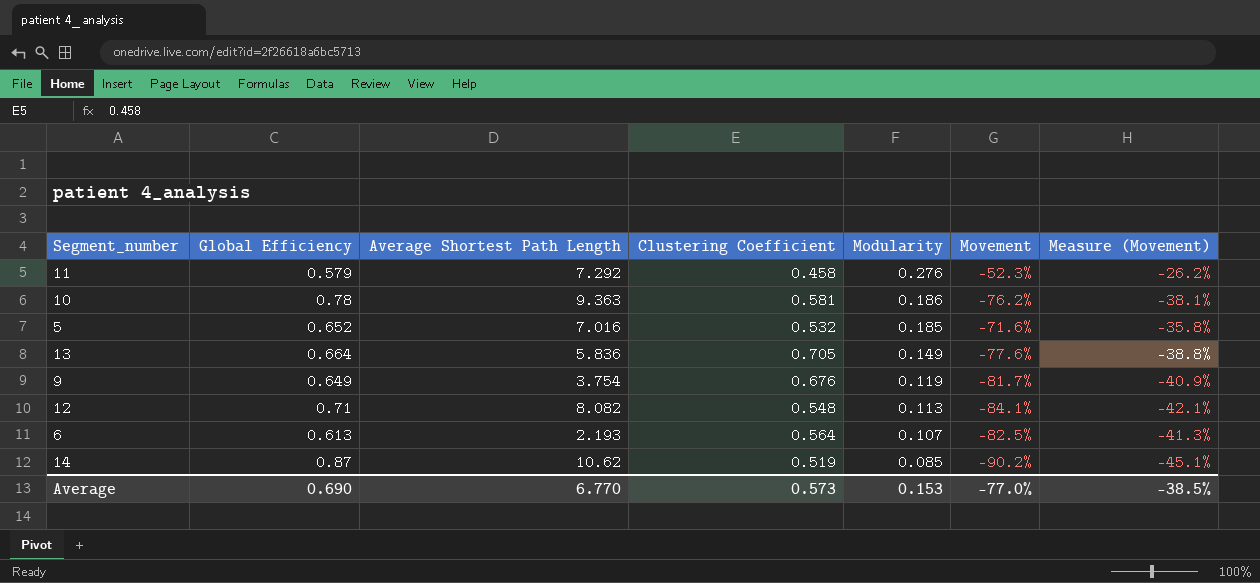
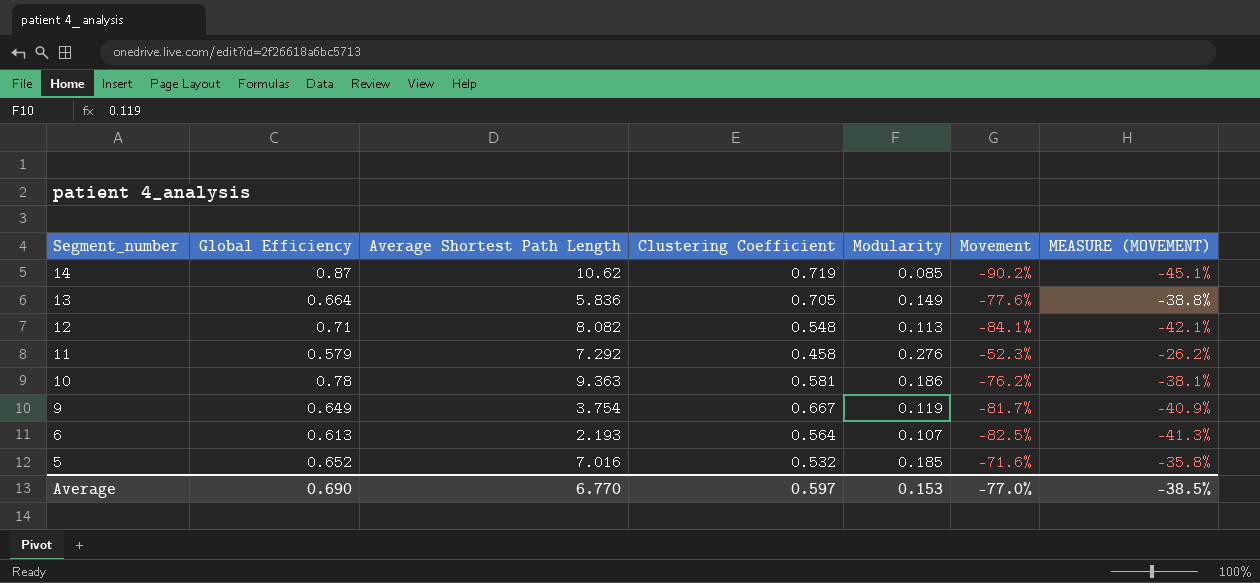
row order: Modularity descending -> Segment_number descending
column name: Measure (Movement) -> MEASURE (MOVEMENT)
14 | Clustering Coefficient: 0.519 -> 0.719
9 | Clustering Coefficient: 0.676 -> 0.667
Average | Clustering Coefficient: 0.573 -> 0.597

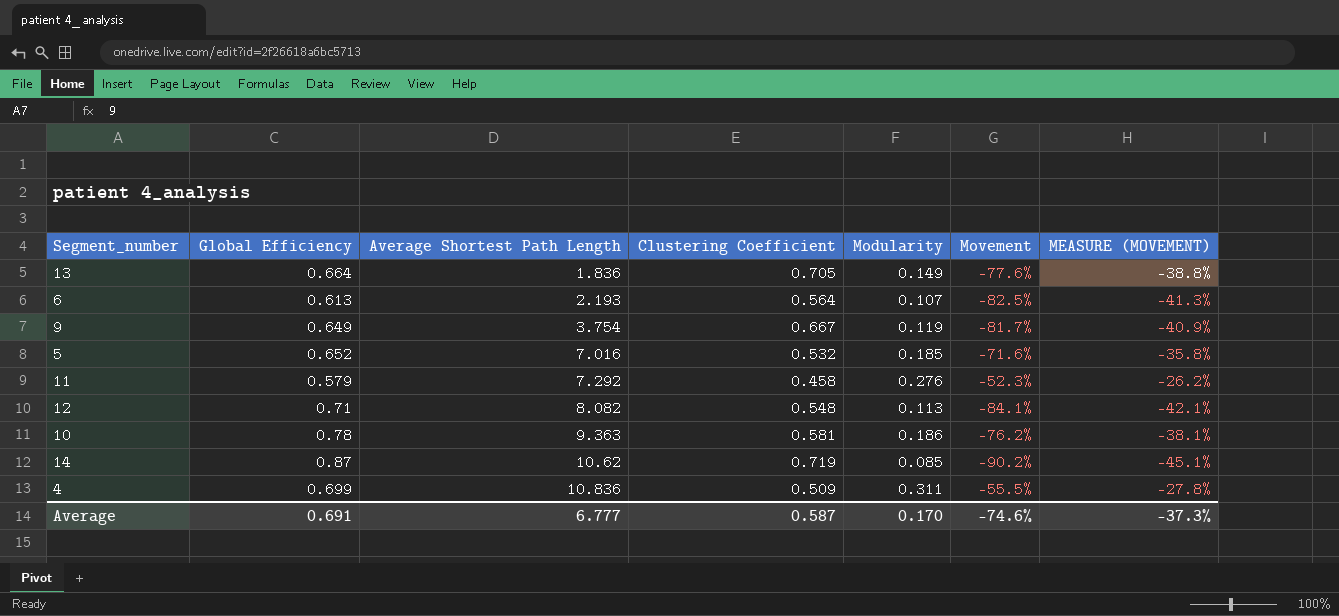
row order: Segment_number descending -> Average Shortest Path Length ascending
13 | Average Shortest Path Length: 5.836 -> 1.836
row 4: none -> 0.699 | 10.836 | 0.509 | 0.311 | -55.5% | -27.8%
Average | Global Efficiency: 0.690 -> 0.691
Average | Average Shortest Path Length: 6.770 -> 6.777
Average | Clustering Coefficient: 0.597 -> 0.587
Average | Modularity: 0.153 -> 0.170
Average | Movement: -77.0% -> -74.6%
Average | MEASURE (MOVEMENT): -38.5% -> -37.3%

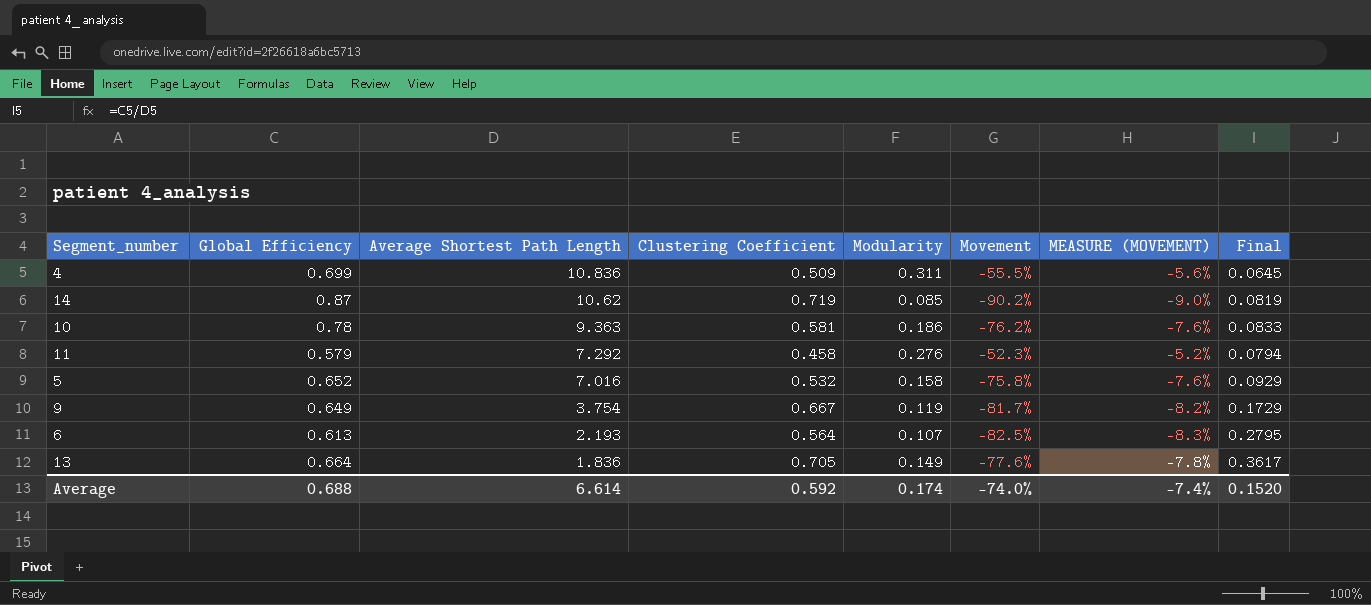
row order: Average Shortest Path Length ascending -> Average Shortest Path Length descending
column MEASURE (MOVEMENT) | formula: [Movement] * 0.5 -> [Movement] * 0.1
column Final | formula: none -> [Global Efficiency] / [Average Shortest Path Length]
row 12: 0.71 | 8.082 | 0.548 | 0.113 | -84.1% | -42.1% -> none
5 | Modularity: 0.185 -> 0.158
5 | Movement: -71.6% -> -75.8%
Average | Global Efficiency: 0.691 -> 0.688
Average | Average Shortest Path Length: 6.777 -> 6.614
Average | Clustering Coefficient: 0.587 -> 0.592
Average | Modularity: 0.170 -> 0.174
Average | Movement: -74.6% -> -74.0%
Average | MEASURE (MOVEMENT): -37.3% -> -7.4%

